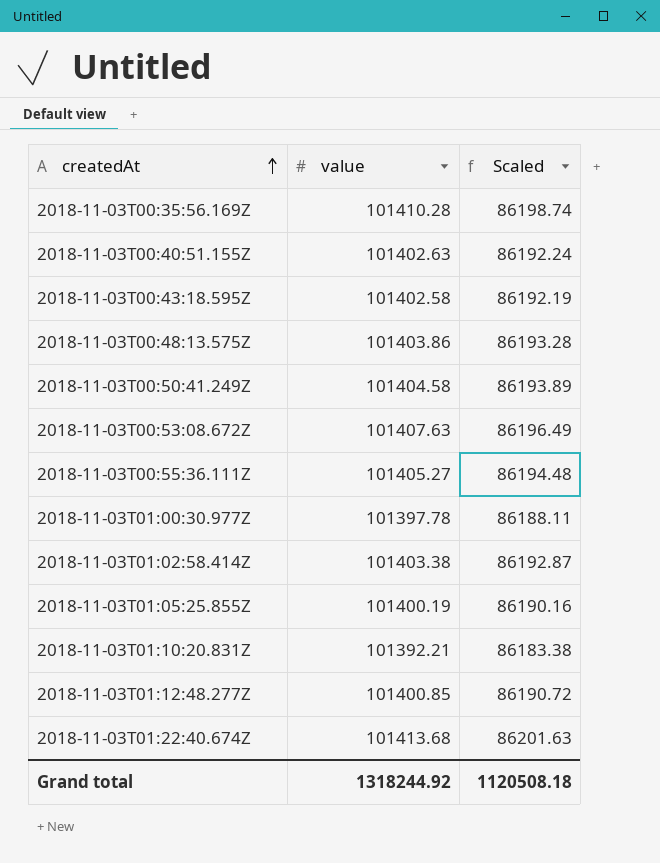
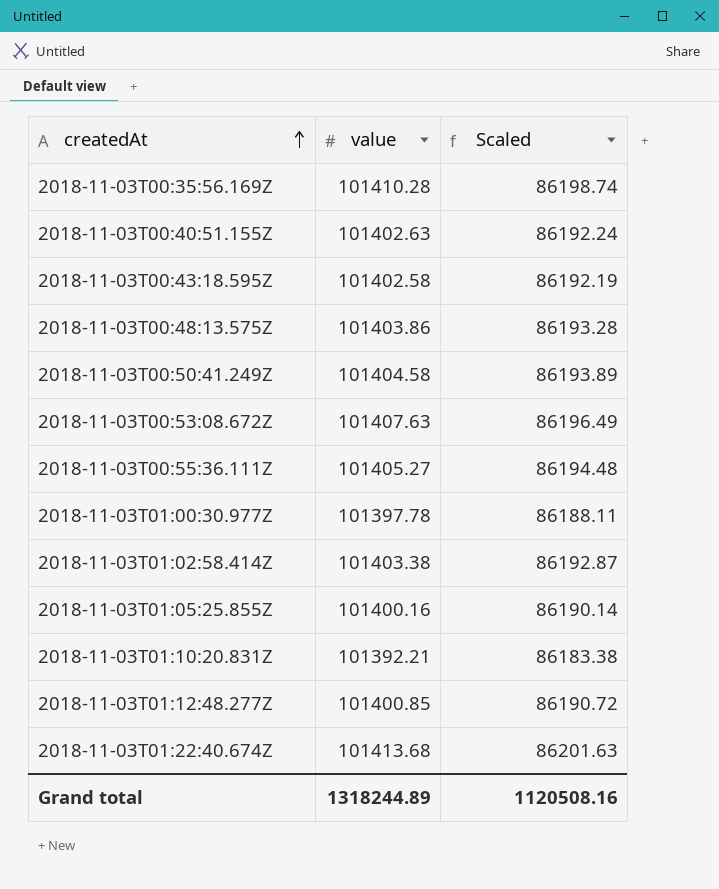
2018-11-03T01:05:25.855Z | value: 101400.19 -> 101400.16
2018-11-03T01:05:25.855Z | Scaled: 86190.16 -> 86190.14
Grand total | value: 1318244.92 -> 1318244.89
Grand total | Scaled: 1120508.18 -> 1120508.16

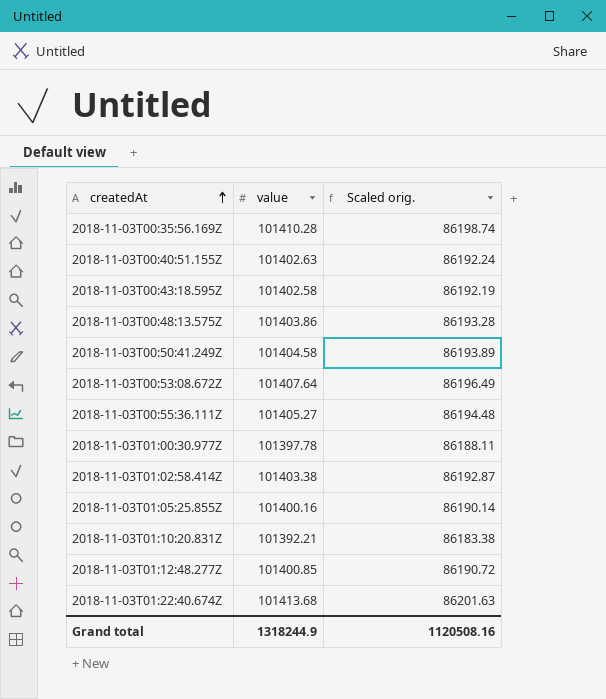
column name: Scaled -> Scaled orig.
2018-11-03T00:53:08.672Z | value: 101407.63 -> 101407.64
Grand total | value: 1318244.89 -> 1318244.9

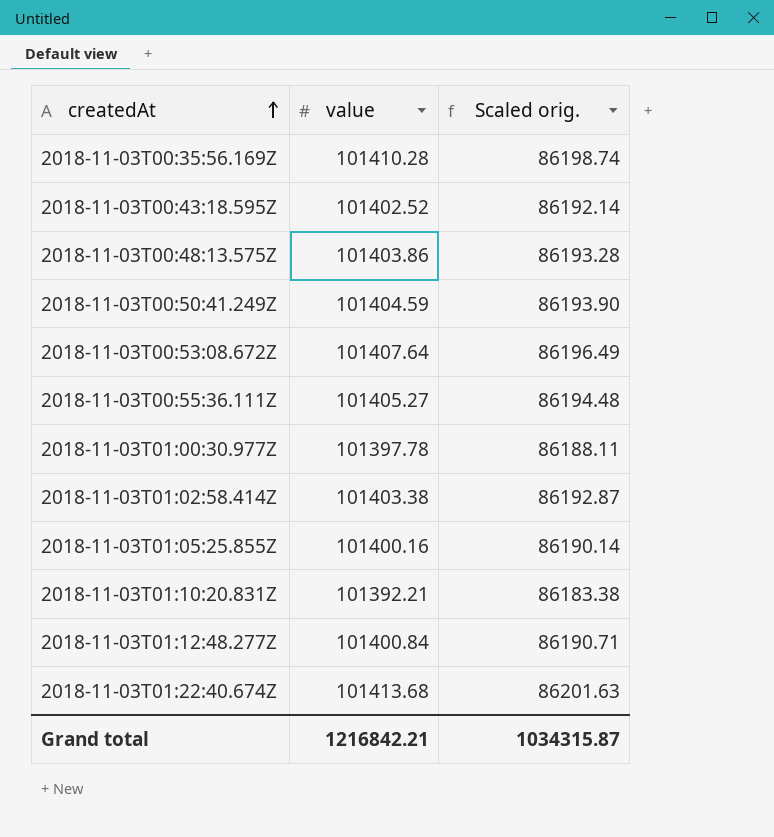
row 2018-11-03T00:40:51.155Z: 101402.63 | 86192.24 -> none
2018-11-03T00:43:18.595Z | value: 101402.58 -> 101402.52
2018-11-03T00:43:18.595Z | Scaled orig.: 86192.19 -> 86192.14
2018-11-03T00:50:41.249Z | value: 101404.58 -> 101404.59
2018-11-03T00:50:41.249Z | Scaled orig.: 86193.89 -> 86193.90
2018-11-03T01:12:48.277Z | value: 101400.85 -> 101400.84
2018-11-03T01:12:48.277Z | Scaled orig.: 86190.72 -> 86190.71
Grand total | value: 1318244.9 -> 1216842.21
Grand total | Scaled orig.: 1120508.16 -> 1034315.87

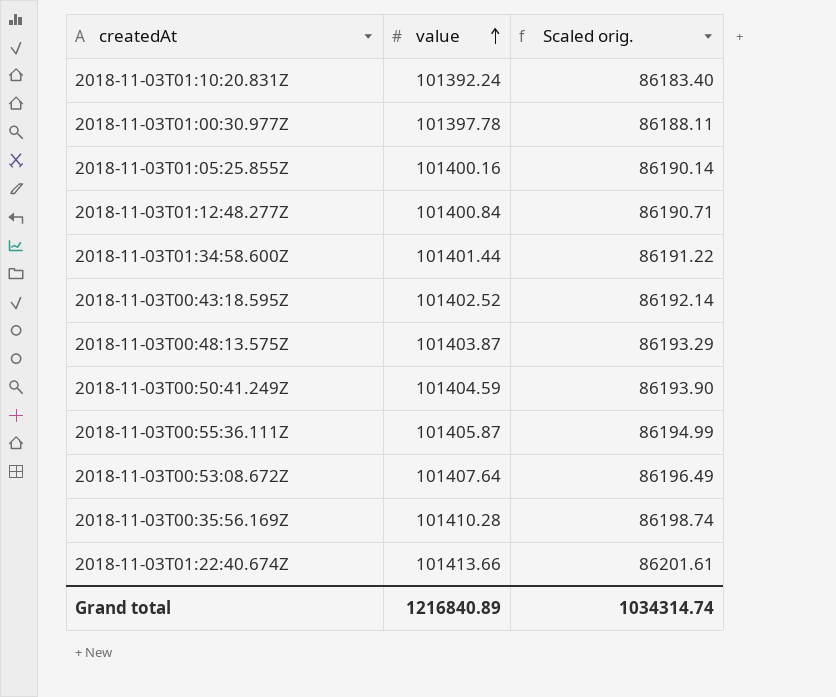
row order: createdAt ascending -> value ascending
row 2018-11-03T01:02:58.414Z: 101403.38 | 86192.87 -> none
2018-11-03T01:10:20.831Z | value: 101392.21 -> 101392.24
2018-11-03T01:10:20.831Z | Scaled orig.: 86183.38 -> 86183.40
row 2018-11-03T01:34:58.600Z: none -> 101401.44 | 86191.22
2018-11-03T00:48:13.575Z | value: 101403.86 -> 101403.87
2018-11-03T00:48:13.575Z | Scaled orig.: 86193.28 -> 86193.29
2018-11-03T00:55:36.111Z | value: 101405.27 -> 101405.87
2018-11-03T00:55:36.111Z | Scaled orig.: 86194.48 -> 86194.99
2018-11-03T01:22:40.674Z | value: 101413.68 -> 101413.66
2018-11-03T01:22:40.674Z | Scaled orig.: 86201.63 -> 86201.61
Grand total | value: 1216842.21 -> 1216840.89
Grand total | Scaled orig.: 1034315.87 -> 1034314.74

